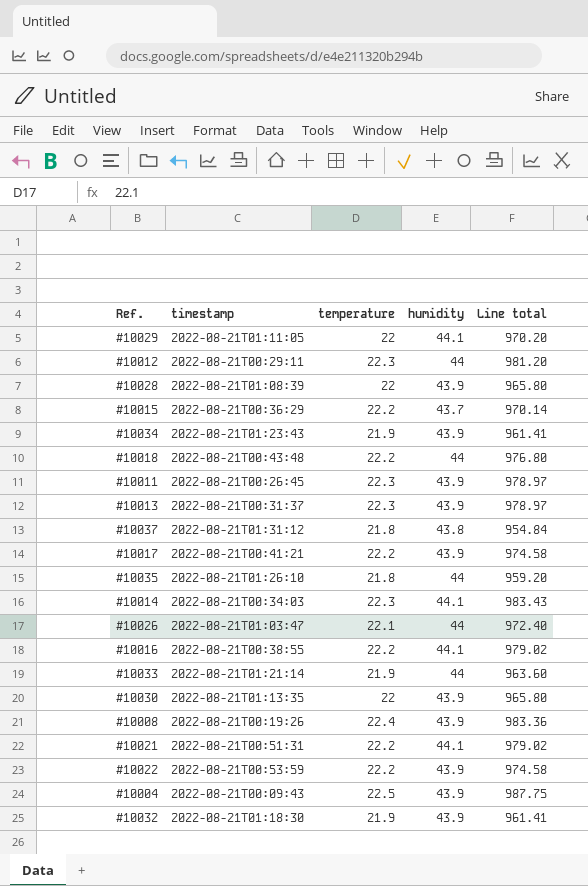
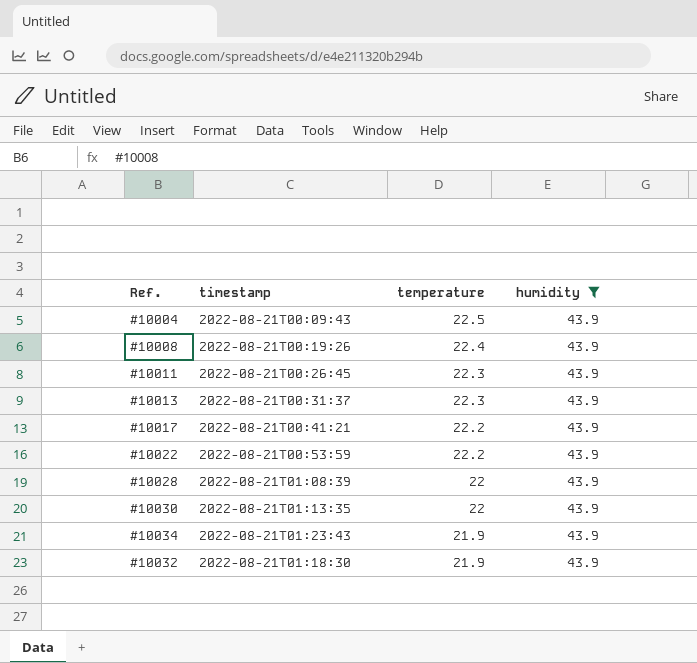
filter: none -> humidity = 43.9
row order: none -> temperature descending
column Line total | formula: [temperature] * [humidity] -> none

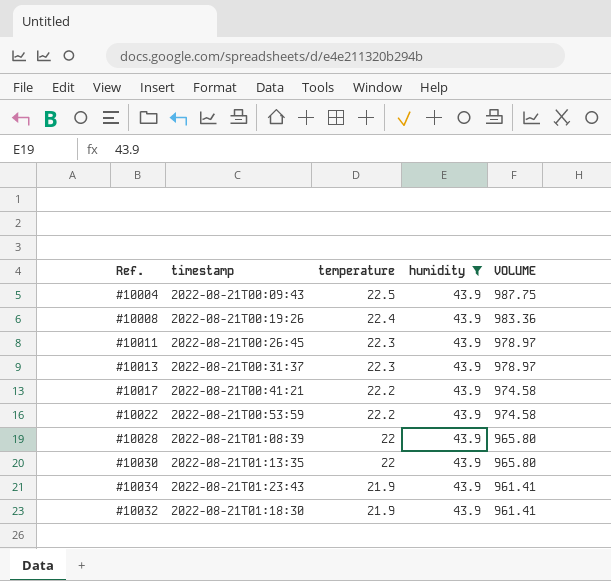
column VOLUME | formula: none -> [temperature] * [humidity]

